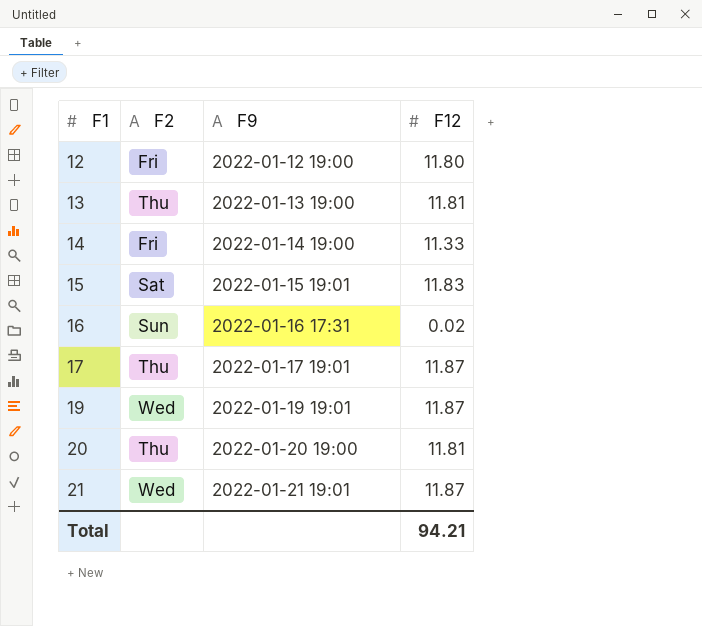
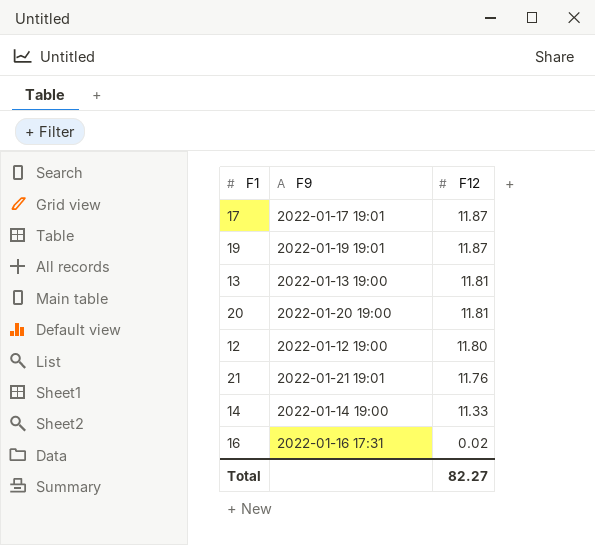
row order: F1 ascending -> F12 descending
column F2 | position: 2 -> none
row 15: Sat | 2022-01-15 19:01 | 11.83 -> none
21 | F12: 11.87 -> 11.76
Total | F12: 94.21 -> 82.27

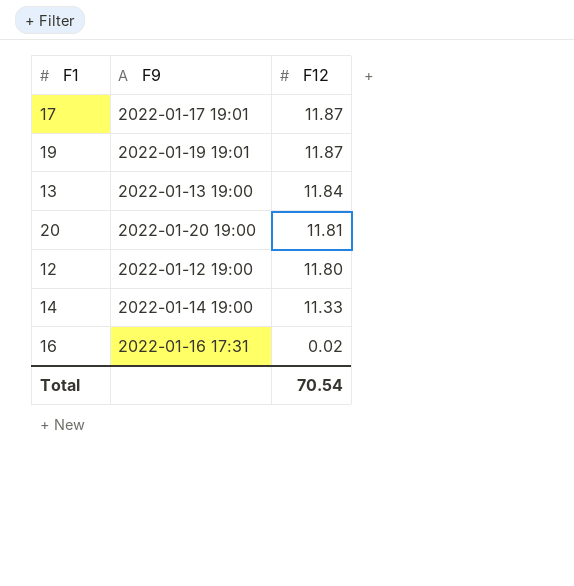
row 21: 2022-01-21 19:01 | 11.76 -> none
13 | F12: 11.81 -> 11.84
Total | F12: 82.27 -> 70.54

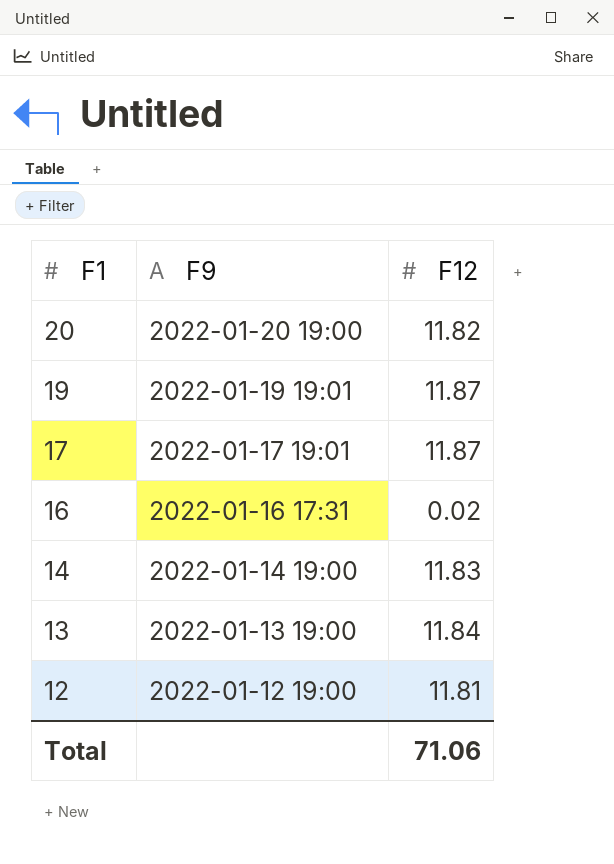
row order: F12 descending -> F1 descending
20 | F12: 11.81 -> 11.82
14 | F12: 11.33 -> 11.83
12 | F12: 11.80 -> 11.81
Total | F12: 70.54 -> 71.06

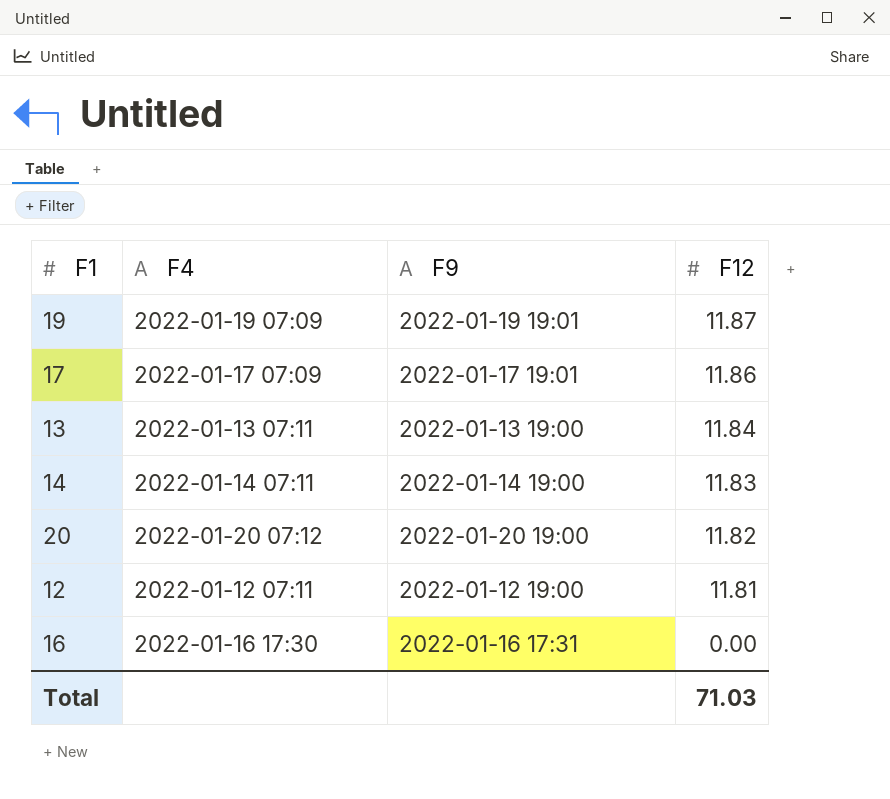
row order: F1 descending -> F12 descending
column F4 | position: none -> 2
17 | F12: 11.87 -> 11.86
16 | F12: 0.02 -> 0.00
Total | F12: 71.06 -> 71.03

